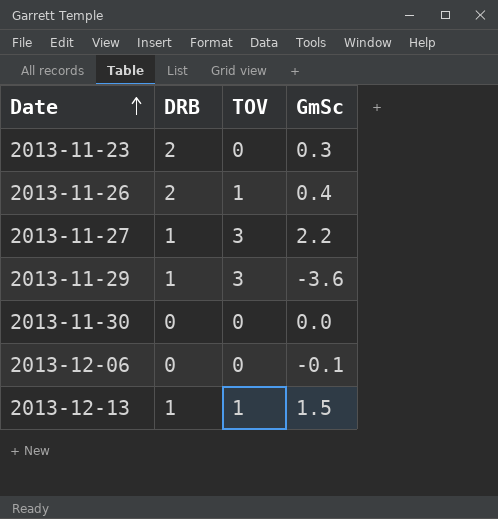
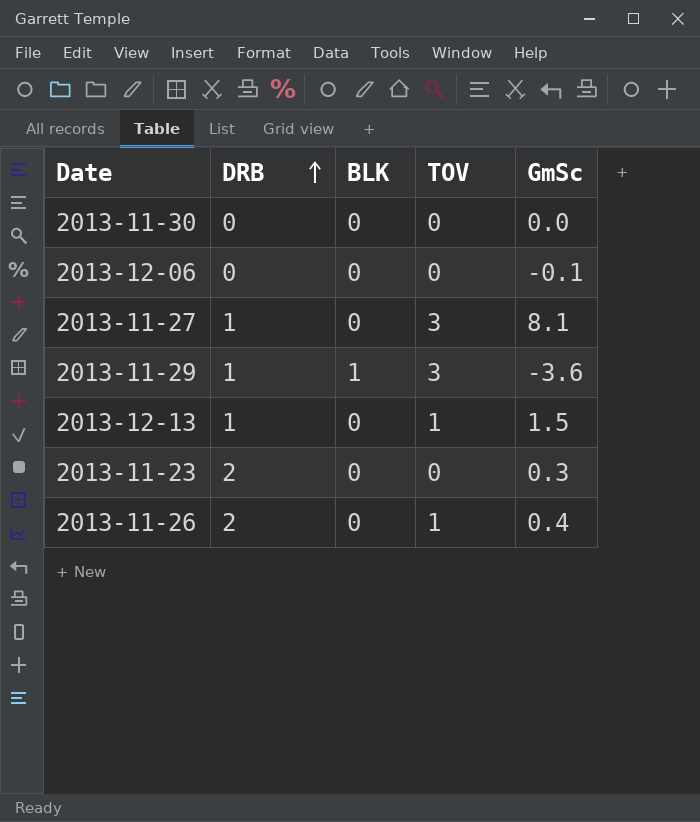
row order: Date ascending -> DRB ascending
column BLK | position: none -> 3
2013-11-27 | GmSc: 2.2 -> 8.1

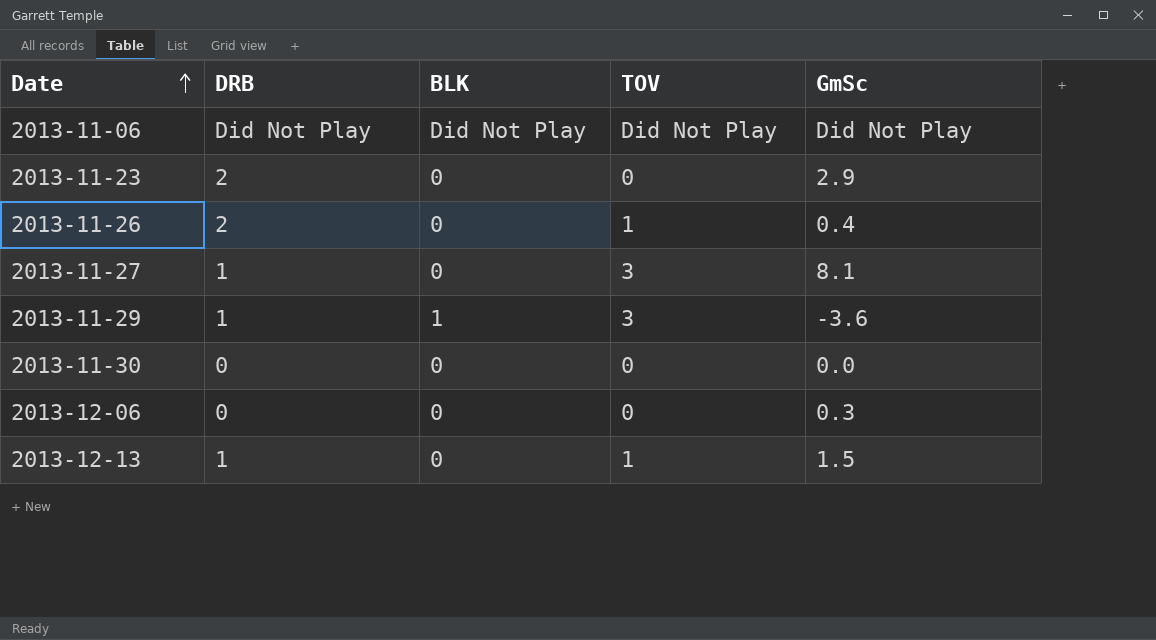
row order: DRB ascending -> Date ascending
row 2013-11-06: none -> Did Not Play | Did Not Play | Did Not Play | Did Not Play
2013-11-23 | GmSc: 0.3 -> 2.9
2013-12-06 | GmSc: -0.1 -> 0.3

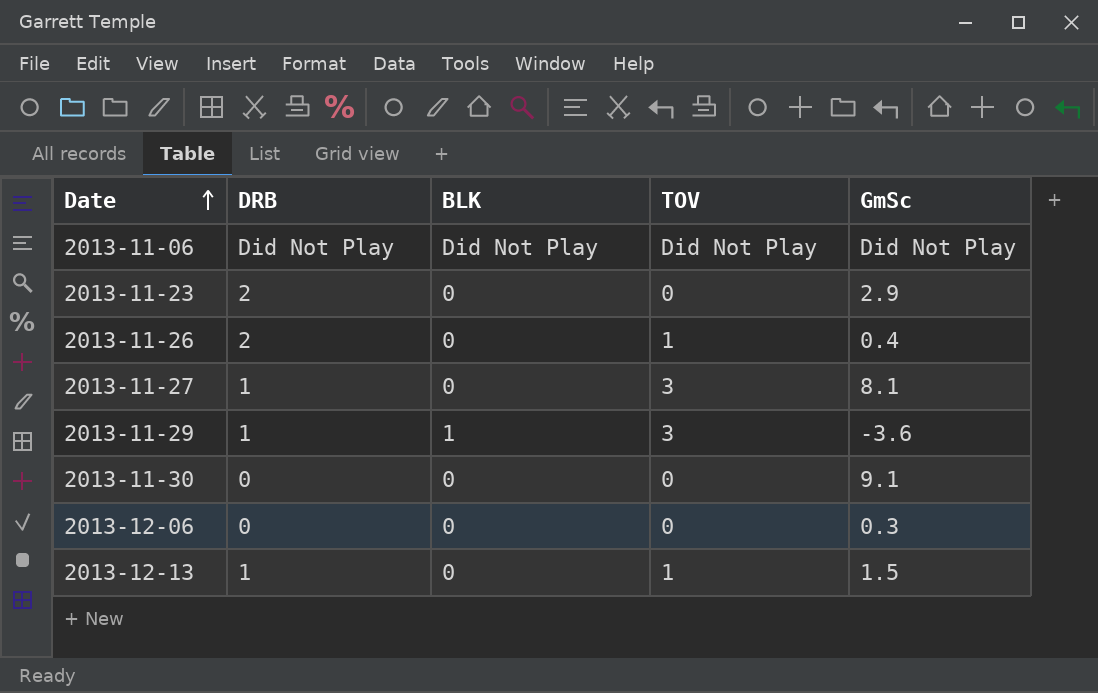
2013-11-30 | GmSc: 0.0 -> 9.1

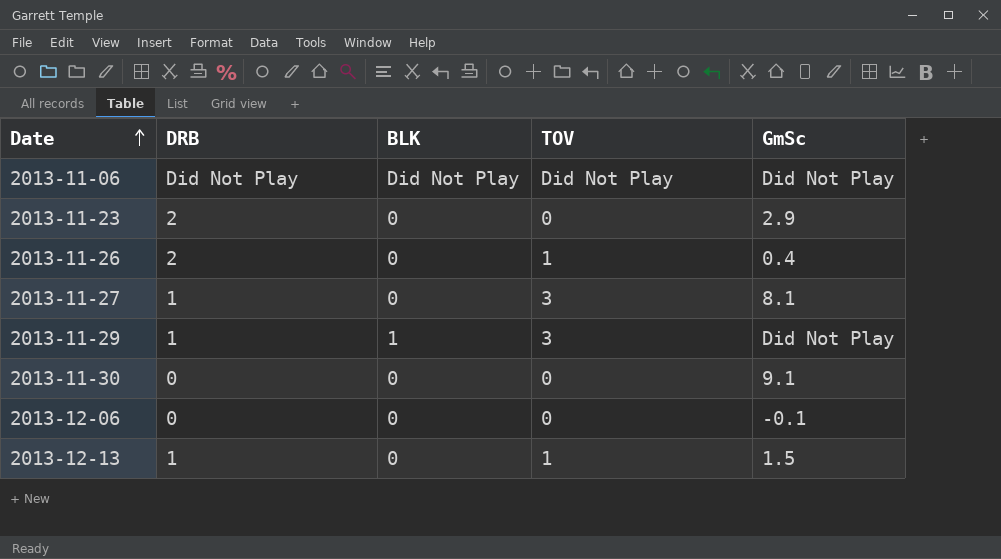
2013-11-29 | GmSc: -3.6 -> Did Not Play
2013-12-06 | GmSc: 0.3 -> -0.1

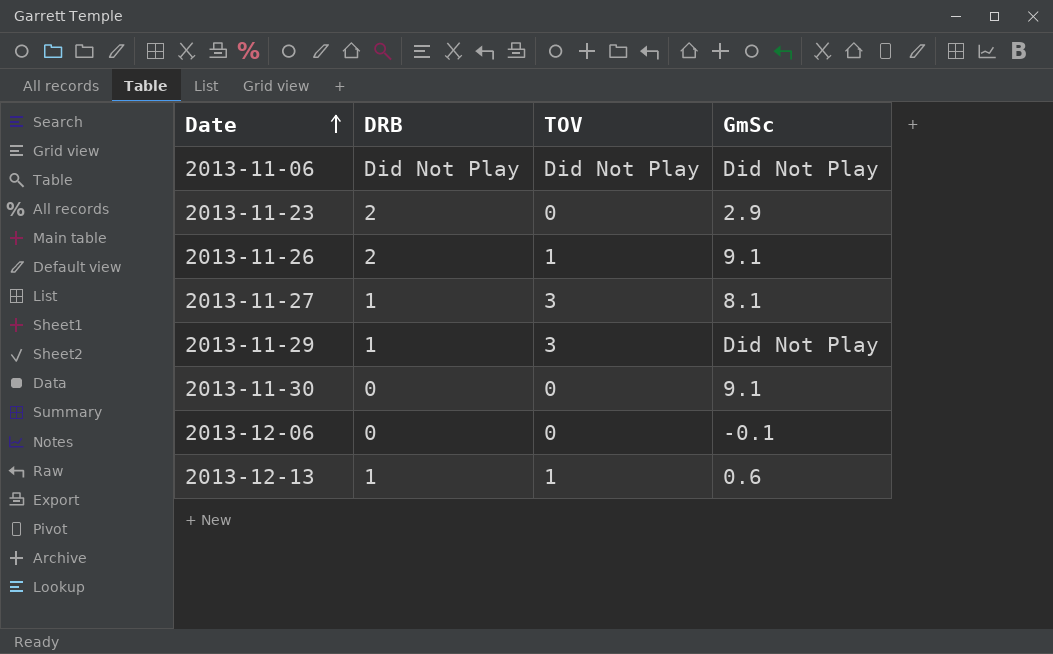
column BLK | position: 3 -> none
2013-11-26 | GmSc: 0.4 -> 9.1
2013-12-13 | GmSc: 1.5 -> 0.6

